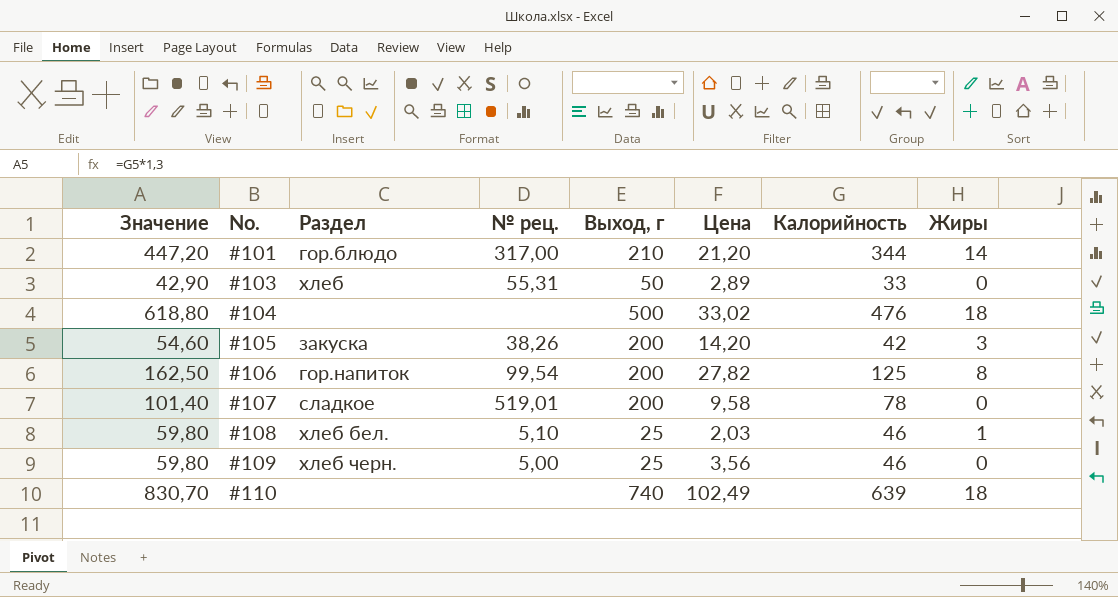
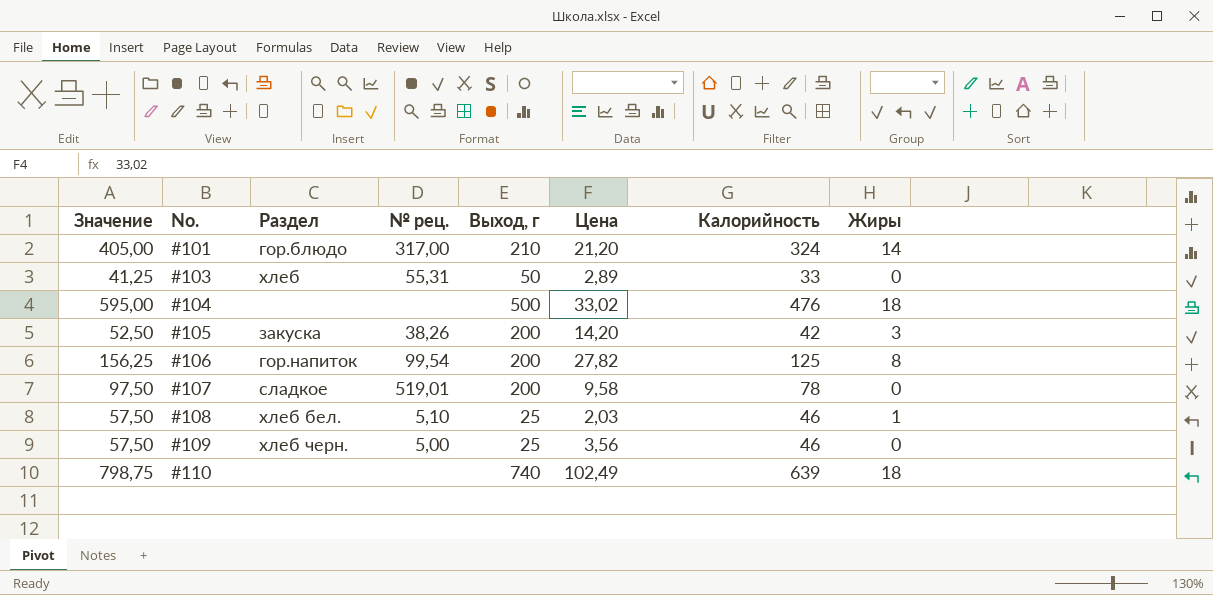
column Значение | formula: [Калорийность] * 1,3 -> [Калорийность] * 1,25
#101 | Калорийность: 344 -> 324

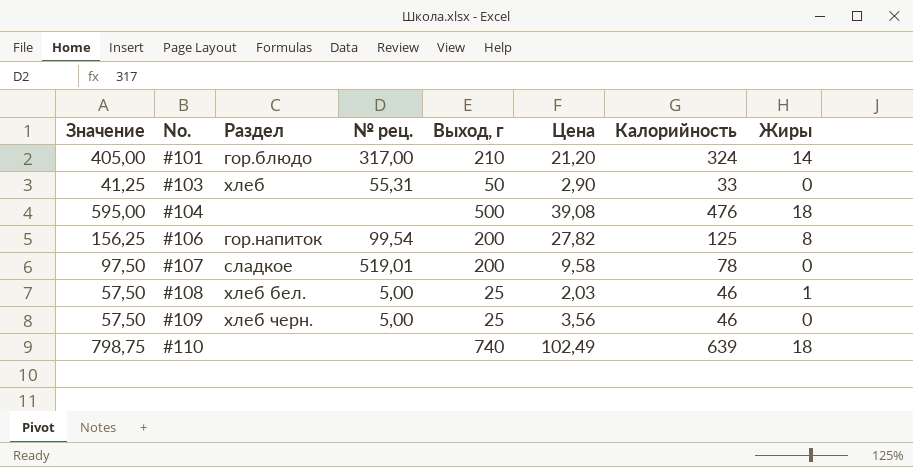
row #105: 52,50 | закуска | 38,26 | 200 | 14,20 | 42 | 3 -> none
#103 | Цена: 2,89 -> 2,90
#104 | Цена: 33,02 -> 39,08
#108 | № рец.: 5,10 -> 5,00

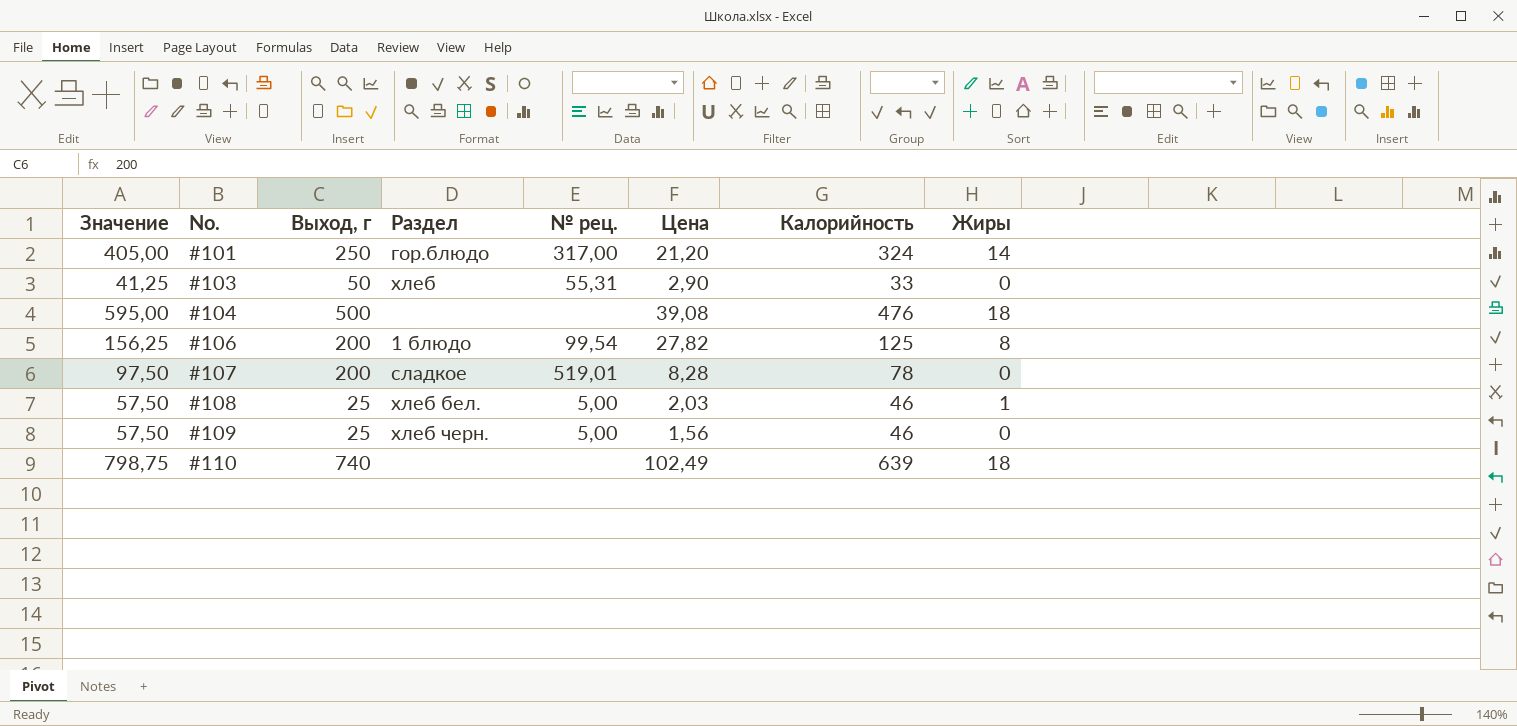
column Выход, г | position: 5 -> 3
#101 | Выход, г: 210 -> 250
#106 | Раздел: гор.напиток -> 1 блюдо
#107 | Цена: 9,58 -> 8,28
#109 | Цена: 3,56 -> 1,56

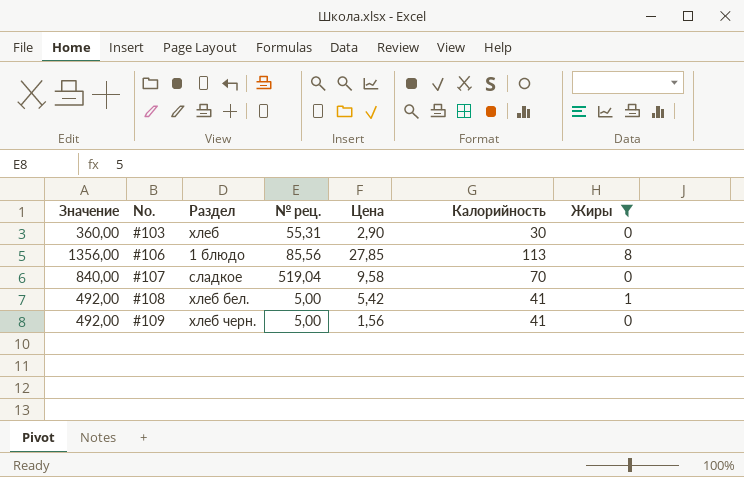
filter: none -> Жиры <= 8
column Выход, г | position: 3 -> none
column Значение | formula: [Калорийность] * 1,25 -> [Калорийность] * 12
#103 | Калорийность: 33 -> 30
#106 | № рец.: 99,54 -> 85,56
#106 | Цена: 27,82 -> 27,85
#106 | Калорийность: 125 -> 113
#107 | № рец.: 519,01 -> 519,04
#107 | Цена: 8,28 -> 9,58
#107 | Калорийность: 78 -> 70
#108 | Цена: 2,03 -> 5,42
#108 | Калорийность: 46 -> 41
#109 | Калорийность: 46 -> 41

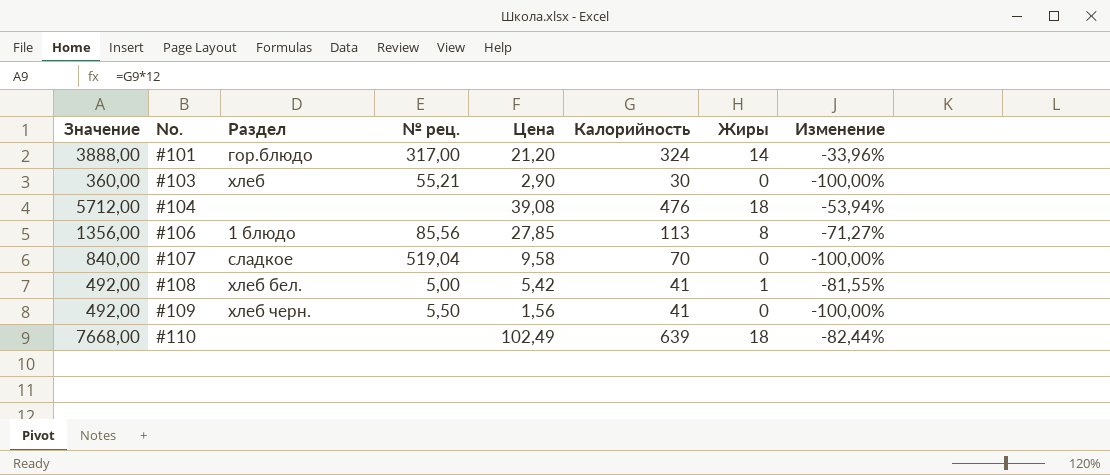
filter: Жиры <= 8 -> none
column Изменение | formula: none -> ([Жиры] - [Цена]) / [Цена]
#103 | № рец.: 55,31 -> 55,21
#109 | № рец.: 5,00 -> 5,50

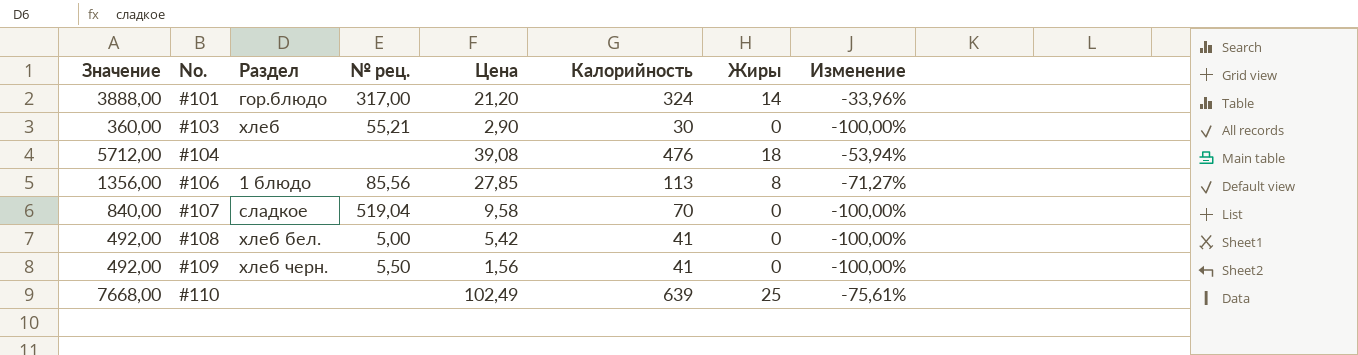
#108 | Жиры: 1 -> 0
#108 | Изменение: -81,55% -> -100,00%
#110 | Жиры: 18 -> 25
#110 | Изменение: -82,44% -> -75,61%

